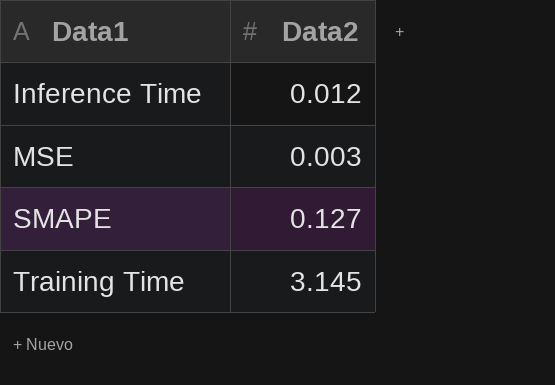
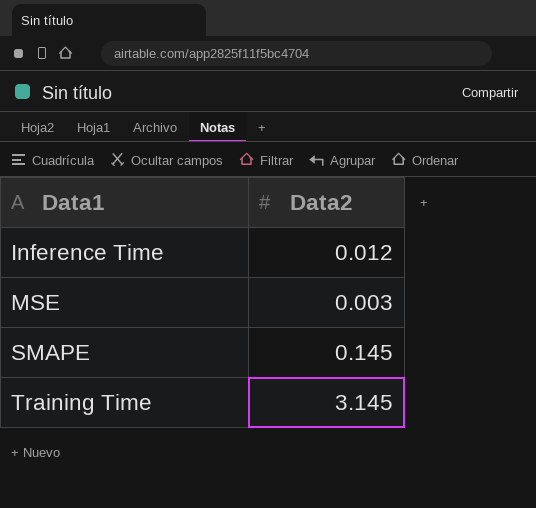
SMAPE | Data2: 0.127 -> 0.145

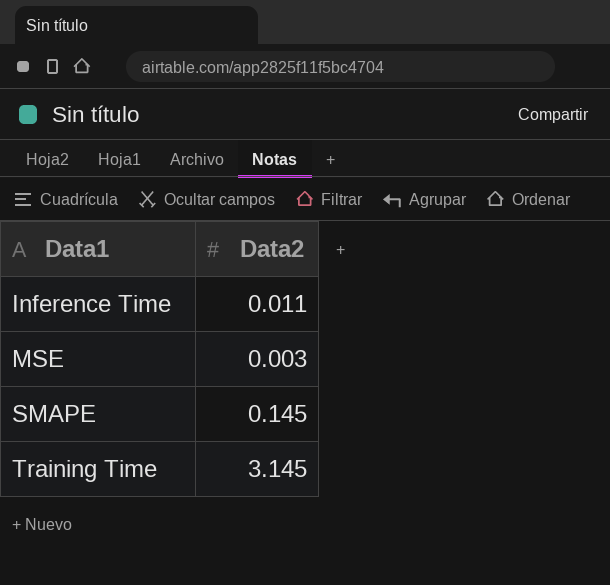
Inference Time | Data2: 0.012 -> 0.011

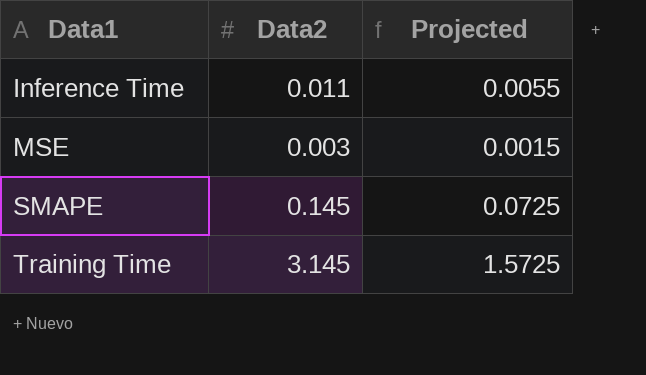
column Projected | formula: none -> [Data2] * 0.5

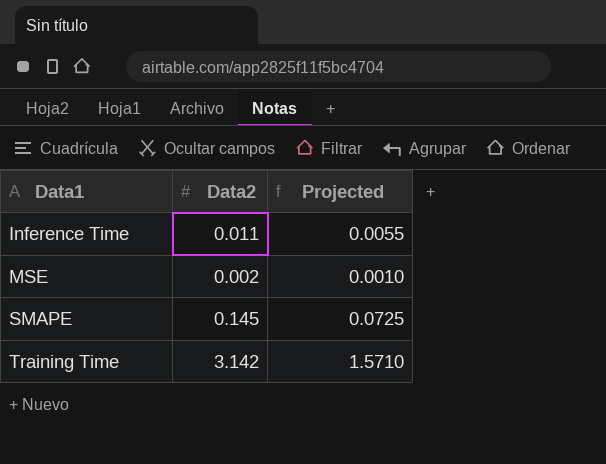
MSE | Data2: 0.003 -> 0.002
MSE | Projected: 0.0015 -> 0.0010
Training Time | Data2: 3.145 -> 3.142
Training Time | Projected: 1.5725 -> 1.5710

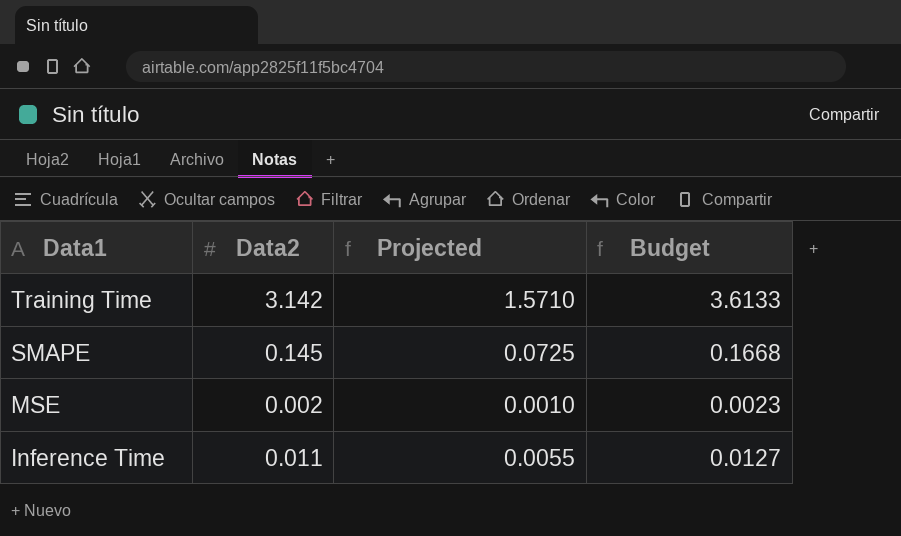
row order: Data1 ascending -> Data1 descending
column Budget | formula: none -> [Data2] * 1.15

